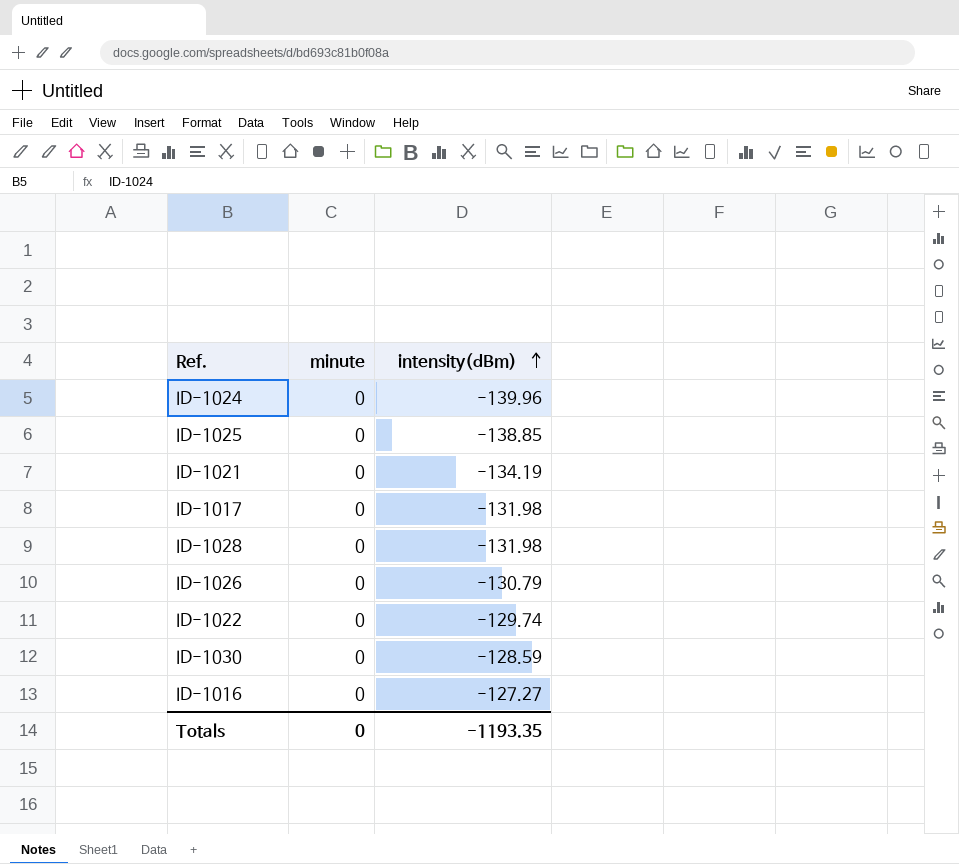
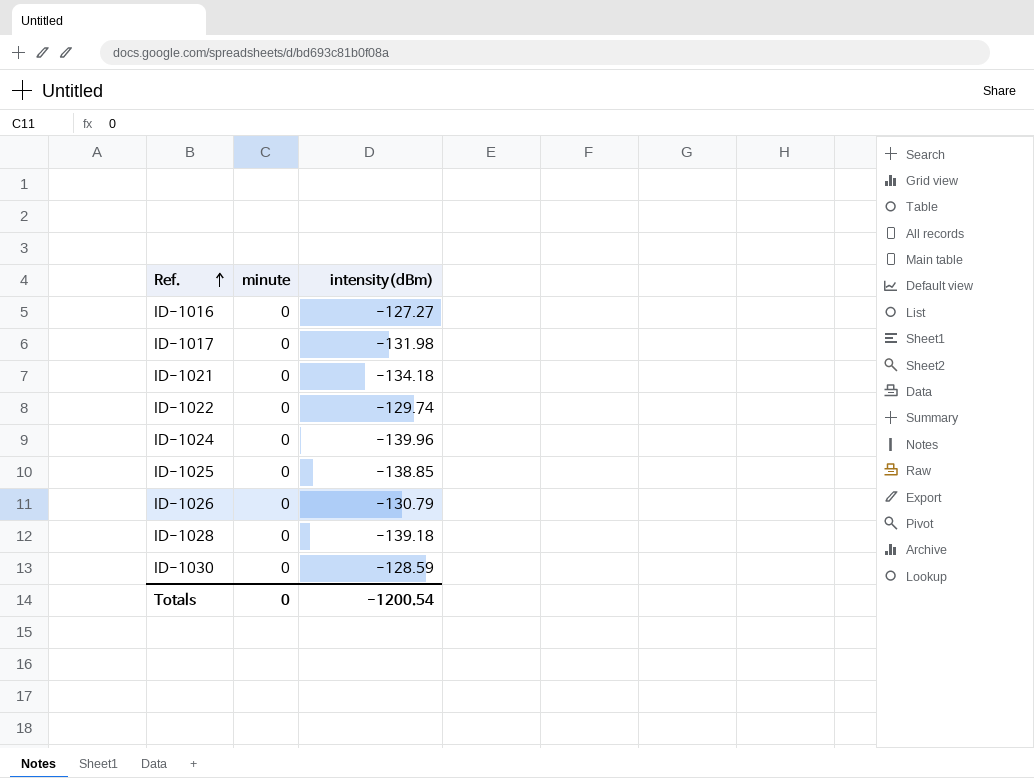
row order: intensity(dBm) ascending -> Ref. ascending
ID-1021 | intensity(dBm): -134.19 -> -134.18
ID-1028 | intensity(dBm): -131.98 -> -139.18
Totals | intensity(dBm): -1193.35 -> -1200.54

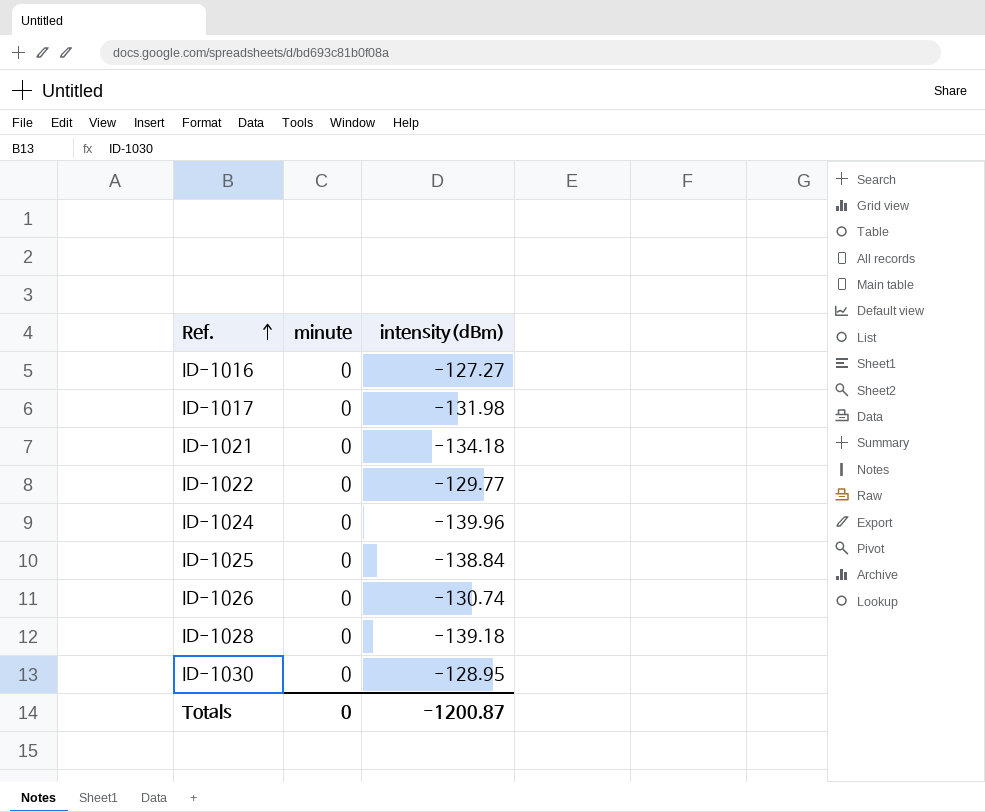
ID-1022 | intensity(dBm): -129.74 -> -129.77
ID-1025 | intensity(dBm): -138.85 -> -138.84
ID-1026 | intensity(dBm): -130.79 -> -130.74
ID-1030 | intensity(dBm): -128.59 -> -128.95
Totals | intensity(dBm): -1200.54 -> -1200.87

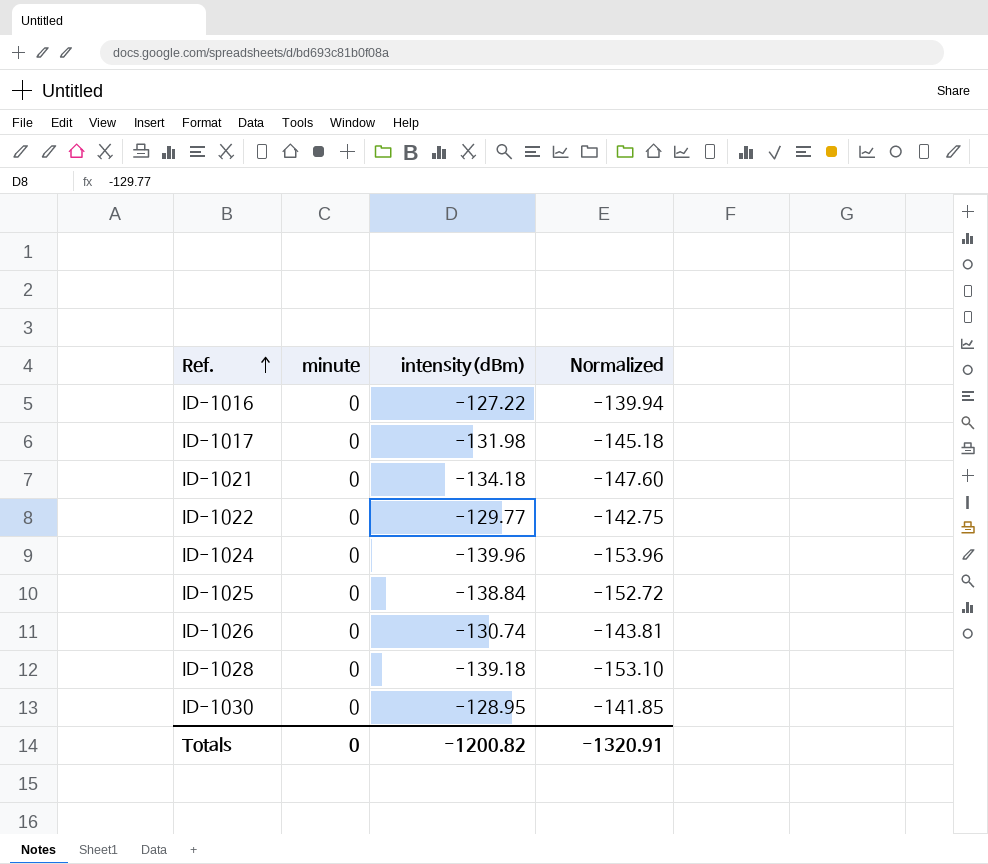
column Normalized | formula: none -> [intensity(dBm)] * 1.1
ID-1016 | intensity(dBm): -127.27 -> -127.22
Totals | intensity(dBm): -1200.87 -> -1200.82

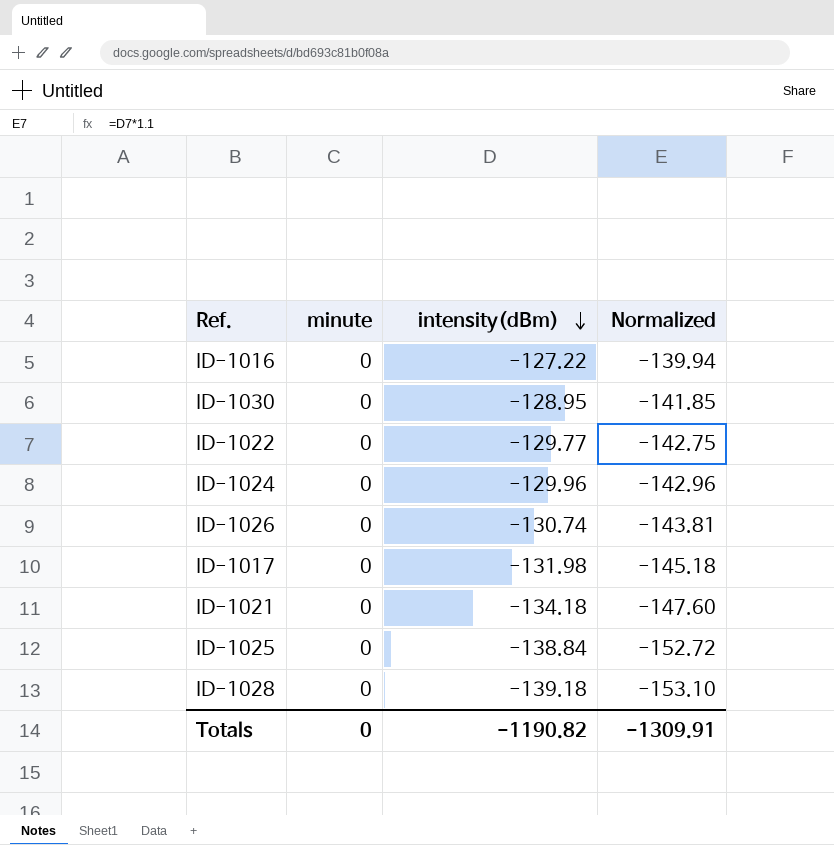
row order: Ref. ascending -> intensity(dBm) descending
ID-1024 | intensity(dBm): -139.96 -> -129.96
ID-1024 | Normalized: -153.96 -> -142.96
Totals | intensity(dBm): -1200.82 -> -1190.82
Totals | Normalized: -1320.91 -> -1309.91

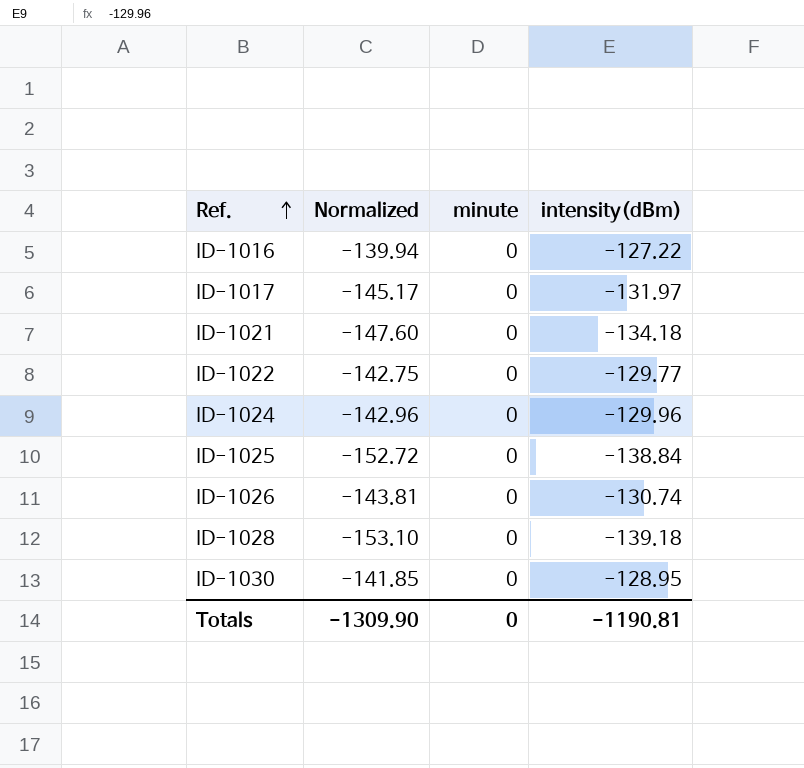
row order: intensity(dBm) descending -> Ref. ascending
column Normalized | position: 4 -> 2
ID-1017 | Normalized: -145.18 -> -145.17
ID-1017 | intensity(dBm): -131.98 -> -131.97
Totals | Normalized: -1309.91 -> -1309.90
Totals | intensity(dBm): -1190.82 -> -1190.81

